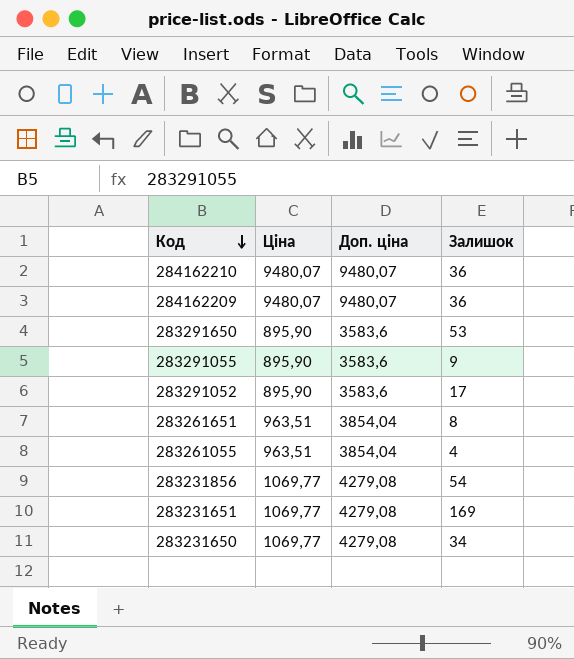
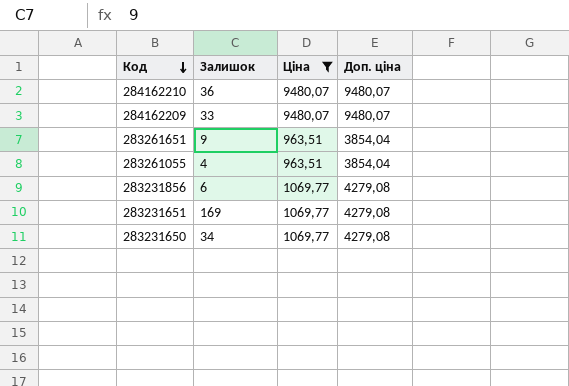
filter: none -> Ціна != 895,90
column Залишок | position: 4 -> 2
284162209 | Залишок: 36 -> 33
283261651 | Залишок: 8 -> 9
283231856 | Залишок: 54 -> 6

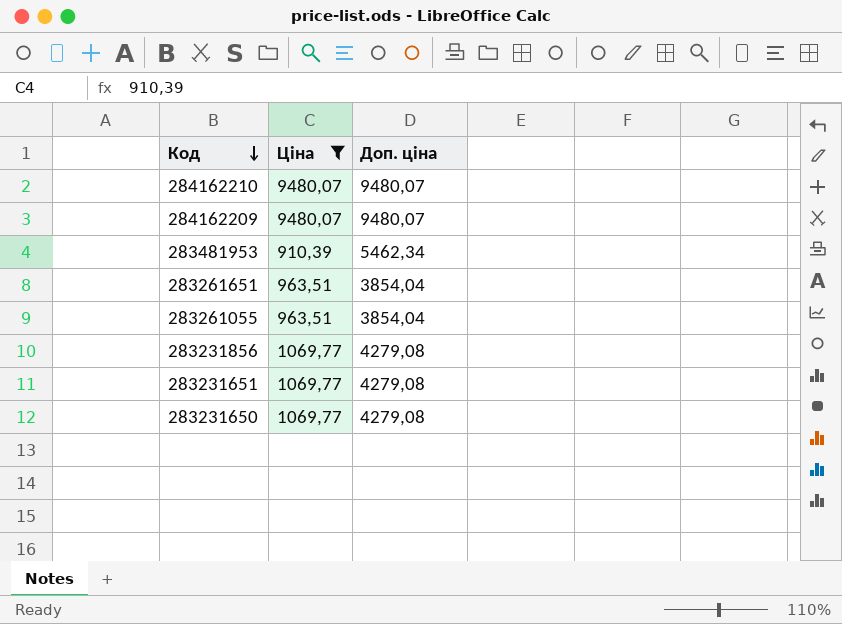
column Залишок | position: 2 -> none
row 283481953: none -> 910,39 | 5462,34

